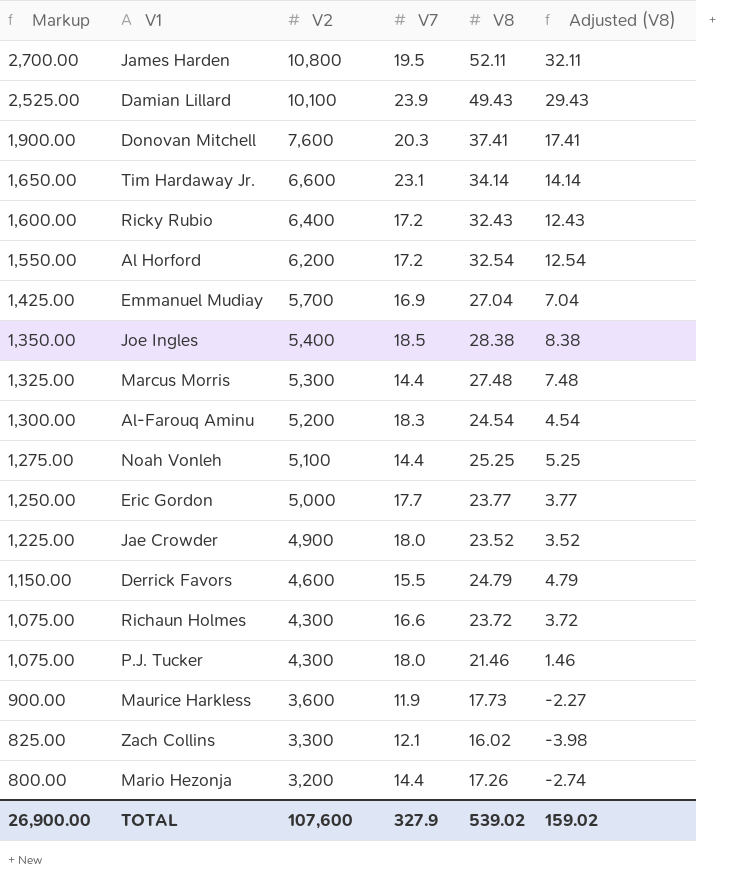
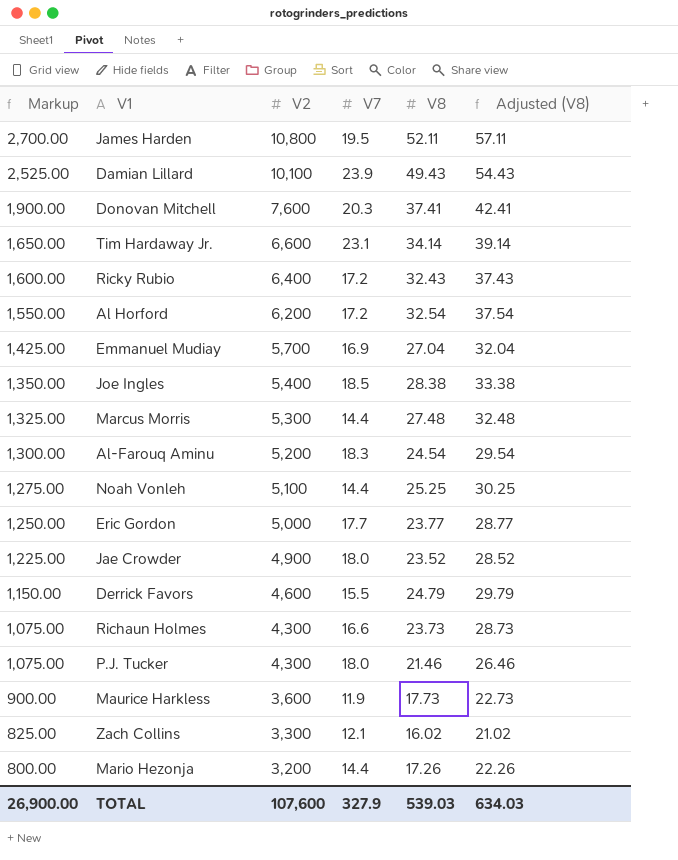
column Adjusted (V8) | formula: [V8] - 20 -> [V8] + 5
Richaun Holmes | V8: 23.72 -> 23.73
TOTAL | V8: 539.02 -> 539.03
TOTAL | Adjusted (V8): 159.02 -> 634.03

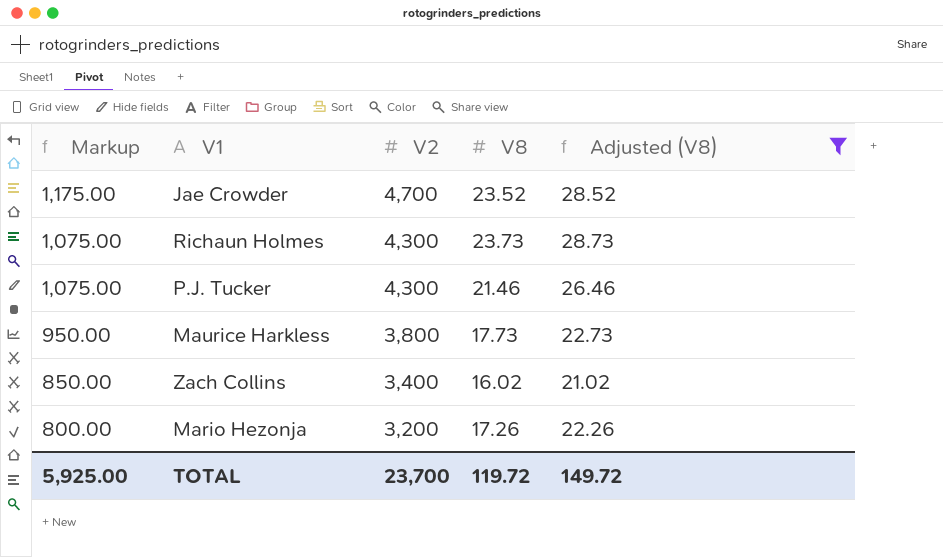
filter: none -> Adjusted (V8) <= 28.73
column V7 | position: 4 -> none
Jae Crowder | Markup: 1,225.00 -> 1,175.00
Jae Crowder | V2: 4,900 -> 4,700
Maurice Harkless | Markup: 900.00 -> 950.00
Maurice Harkless | V2: 3,600 -> 3,800
Zach Collins | Markup: 825.00 -> 850.00
Zach Collins | V2: 3,300 -> 3,400
TOTAL | Markup: 26,900.00 -> 5,925.00
TOTAL | V2: 107,600 -> 23,700
TOTAL | V8: 539.03 -> 119.72
TOTAL | Adjusted (V8): 634.03 -> 149.72

